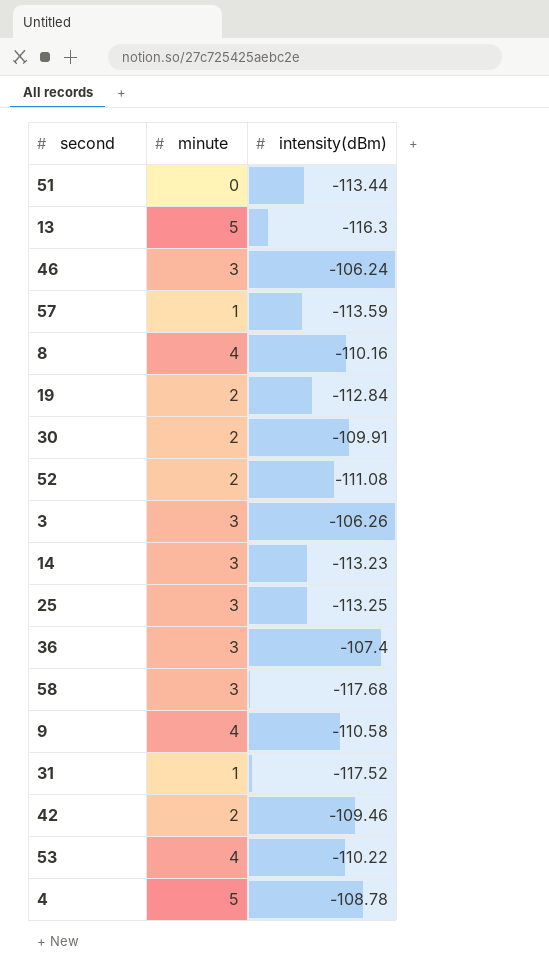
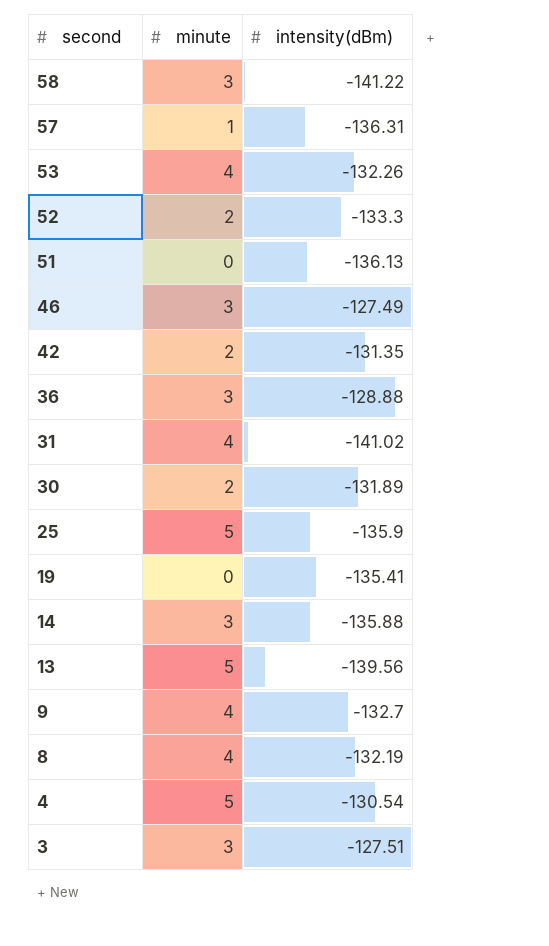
row order: none -> second descending
58 | intensity(dBm): -117.68 -> -141.22
57 | intensity(dBm): -113.59 -> -136.31
53 | intensity(dBm): -110.22 -> -132.26
52 | intensity(dBm): -111.08 -> -133.3
51 | intensity(dBm): -113.44 -> -136.13
46 | intensity(dBm): -106.24 -> -127.49
42 | intensity(dBm): -109.46 -> -131.35
36 | intensity(dBm): -107.4 -> -128.88
31 | minute: 1 -> 4
31 | intensity(dBm): -117.52 -> -141.02
30 | intensity(dBm): -109.91 -> -131.89
25 | minute: 3 -> 5
25 | intensity(dBm): -113.25 -> -135.9
19 | minute: 2 -> 0
19 | intensity(dBm): -112.84 -> -135.41
14 | intensity(dBm): -113.23 -> -135.88
13 | intensity(dBm): -116.3 -> -139.56
9 | intensity(dBm): -110.58 -> -132.7
8 | intensity(dBm): -110.16 -> -132.19
4 | intensity(dBm): -108.78 -> -130.54
3 | intensity(dBm): -106.26 -> -127.51

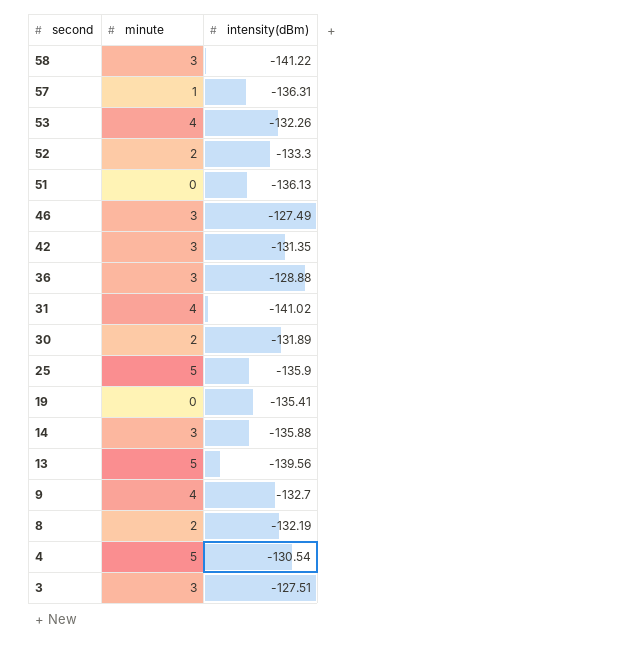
42 | minute: 2 -> 3
8 | minute: 4 -> 2

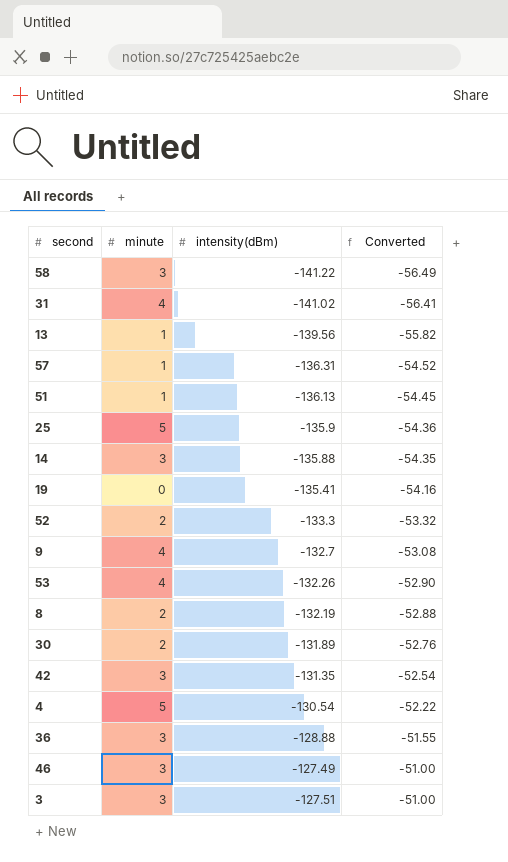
row order: second descending -> Converted ascending
column Converted | formula: none -> [intensity(dBm)] * 0.4
13 | minute: 5 -> 1
51 | minute: 0 -> 1

